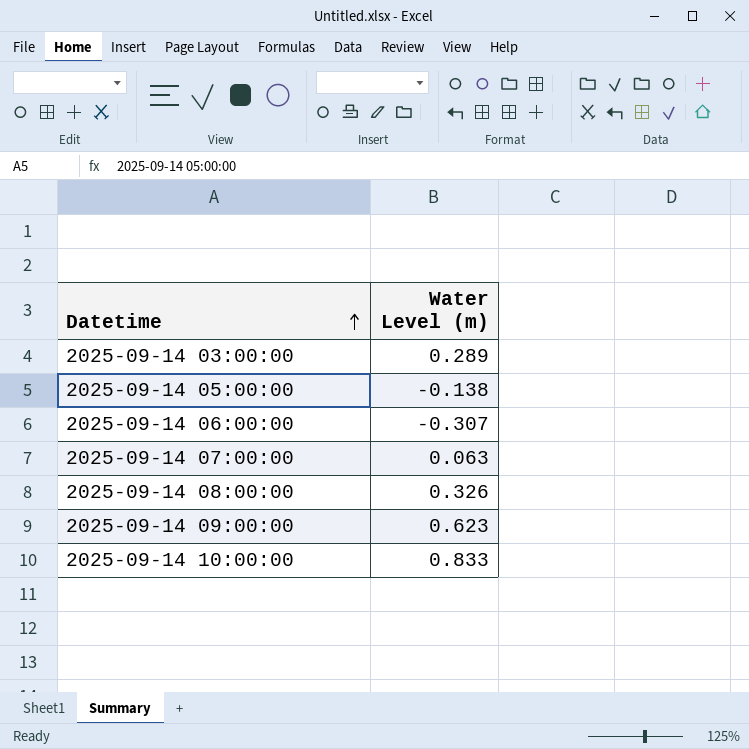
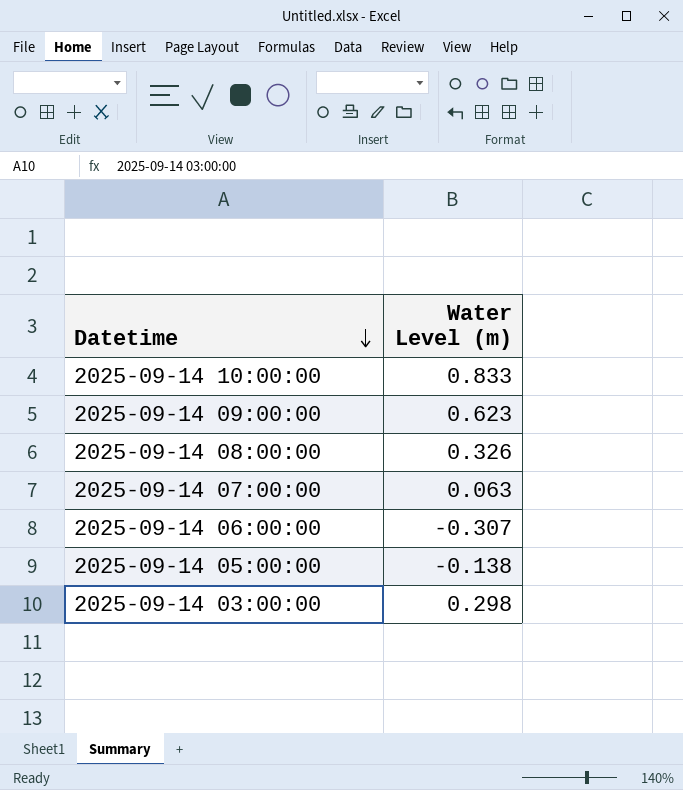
row order: Datetime ascending -> Datetime descending
2025-09-14 03:00:00 | Water Level (m): 0.289 -> 0.298

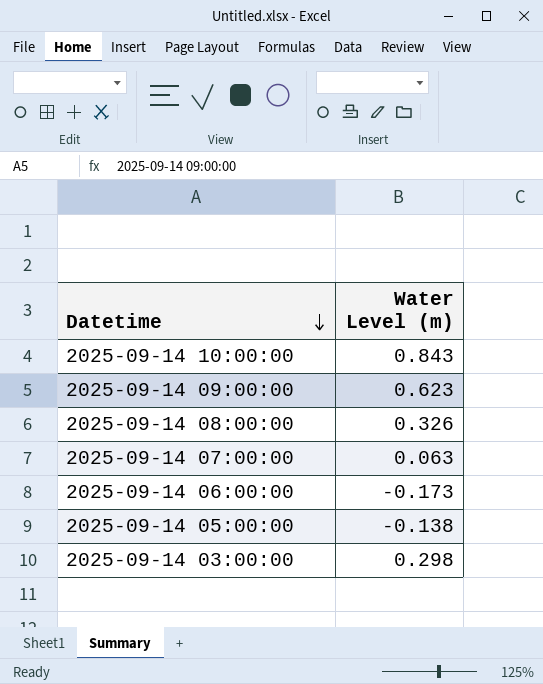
2025-09-14 10:00:00 | Water Level (m): 0.833 -> 0.843
2025-09-14 06:00:00 | Water Level (m): -0.307 -> -0.173

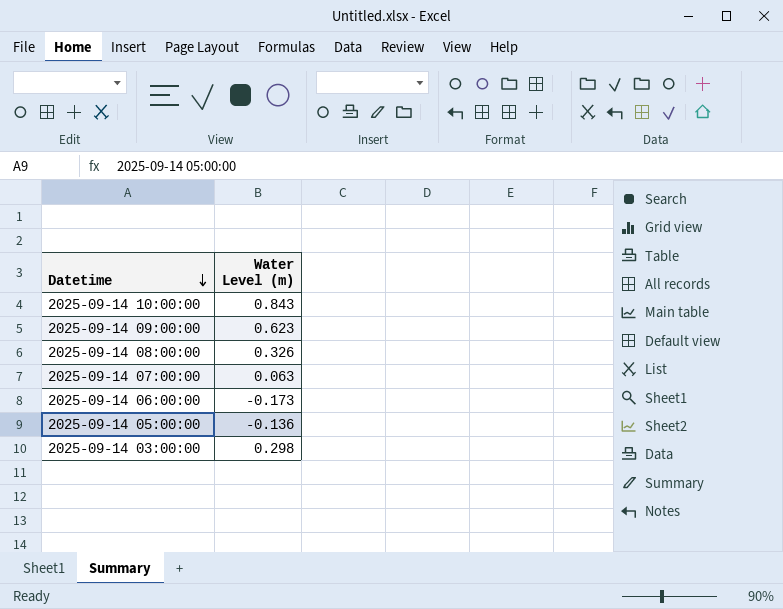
2025-09-14 05:00:00 | Water Level (m): -0.138 -> -0.136

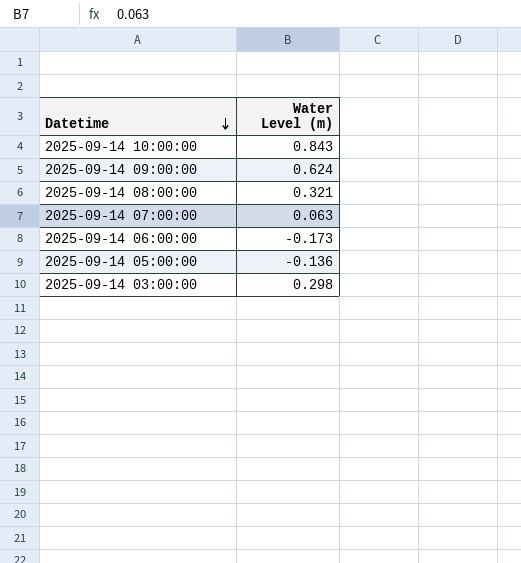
2025-09-14 09:00:00 | Water Level (m): 0.623 -> 0.624
2025-09-14 08:00:00 | Water Level (m): 0.326 -> 0.321

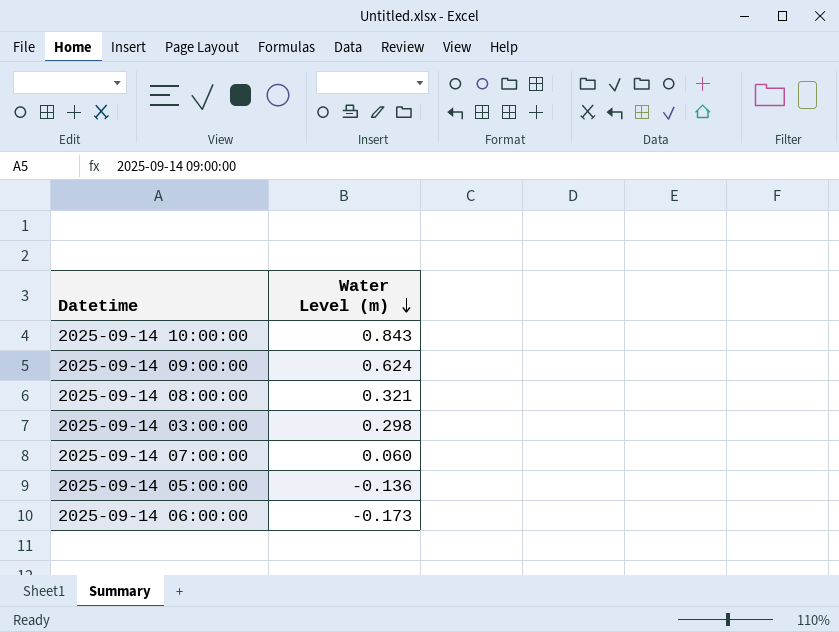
row order: Datetime descending -> Water Level (m) descending
2025-09-14 07:00:00 | Water Level (m): 0.063 -> 0.060

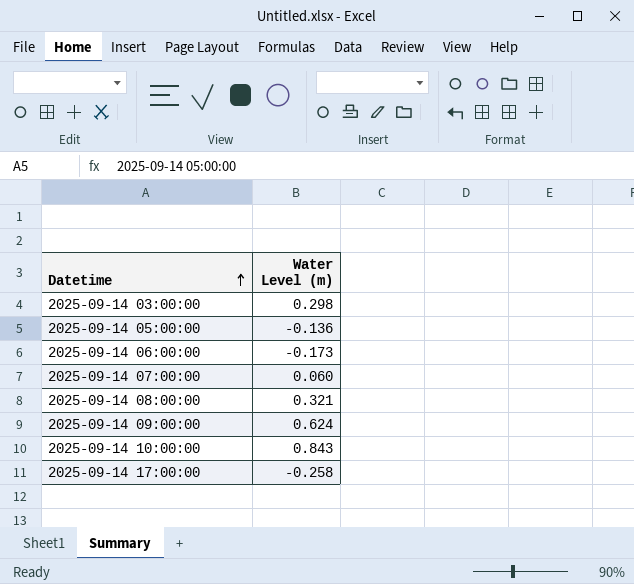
row order: Water Level (m) descending -> Datetime ascending
row 2025-09-14 17:00:00: none -> -0.258

